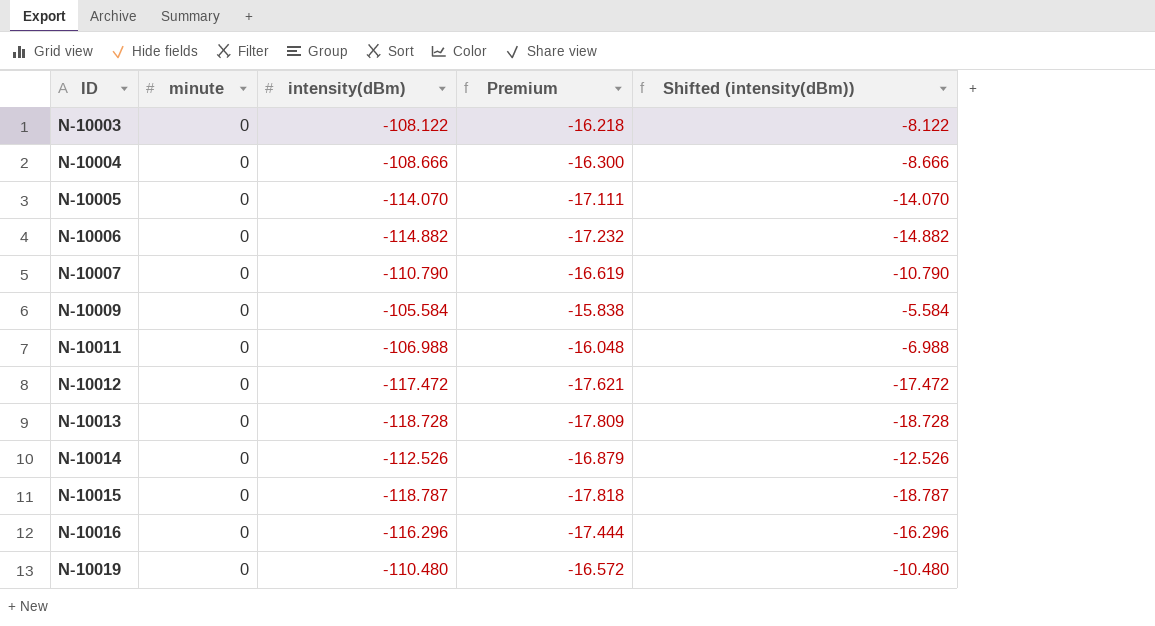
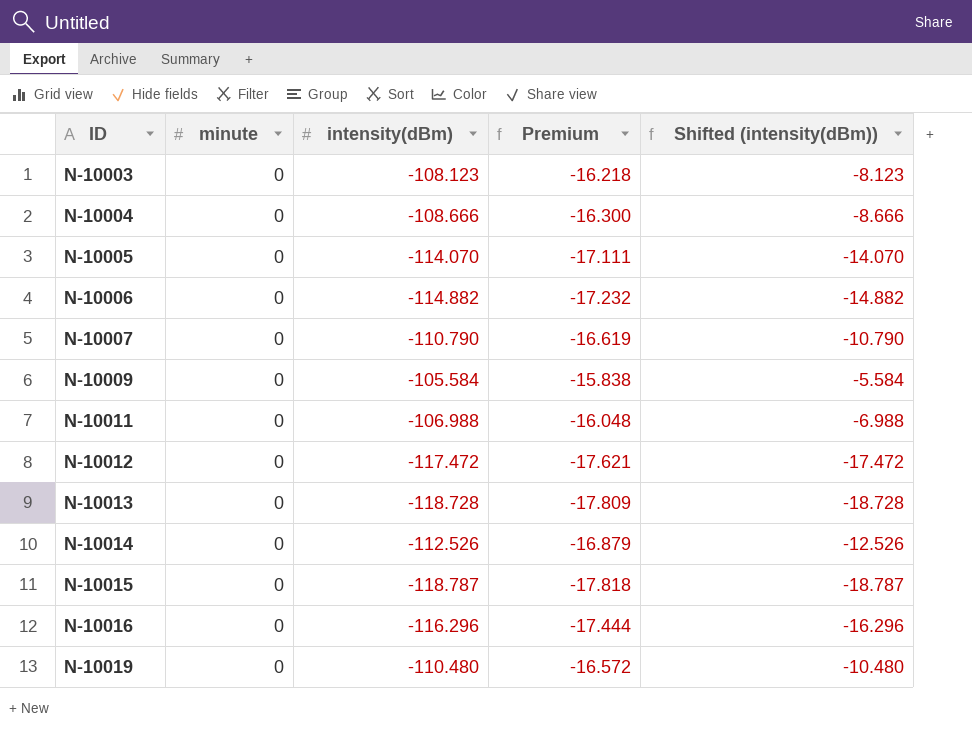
N-10003 | intensity(dBm): -108.122 -> -108.123
N-10003 | Shifted (intensity(dBm)): -8.122 -> -8.123

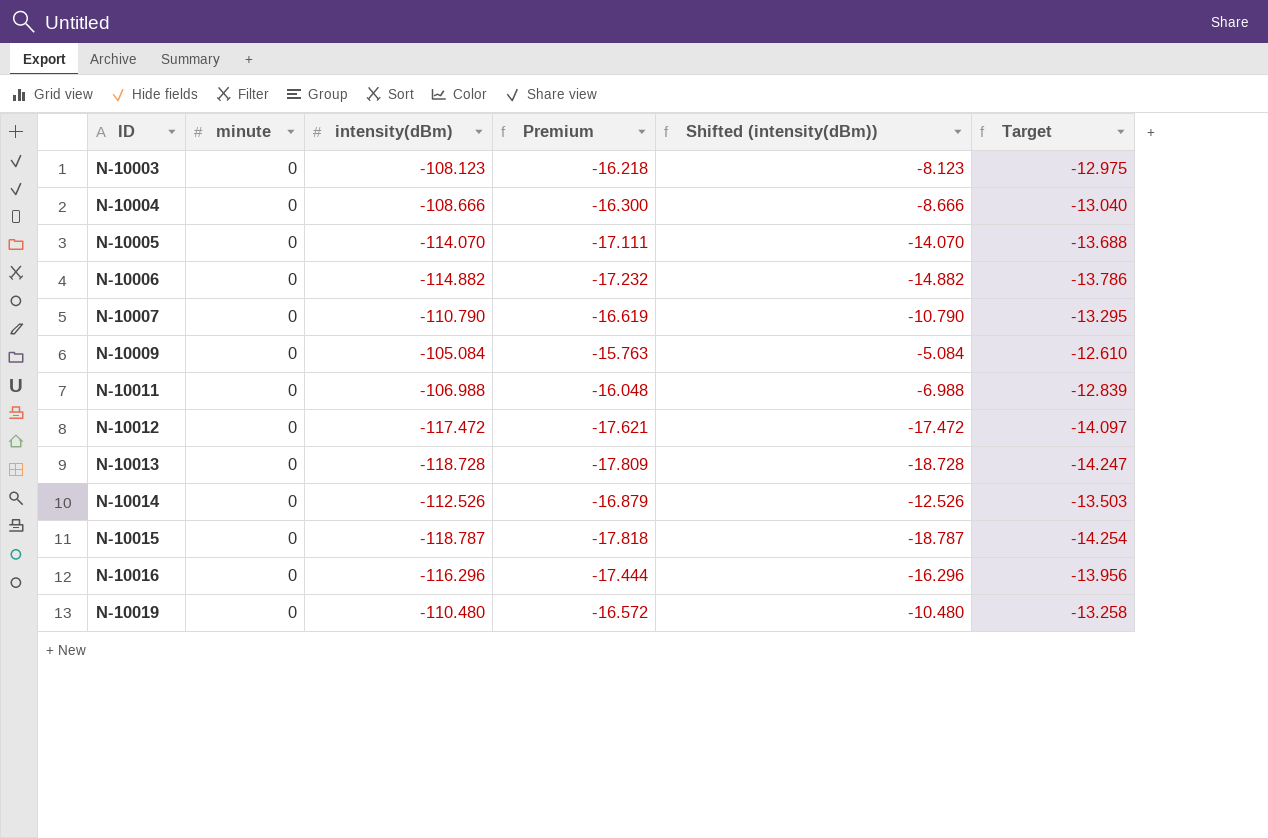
column Target | formula: none -> [intensity(dBm)] * 0.12
N-10009 | intensity(dBm): -105.584 -> -105.084
N-10009 | Premium: -15.838 -> -15.763
N-10009 | Shifted (intensity(dBm)): -5.584 -> -5.084

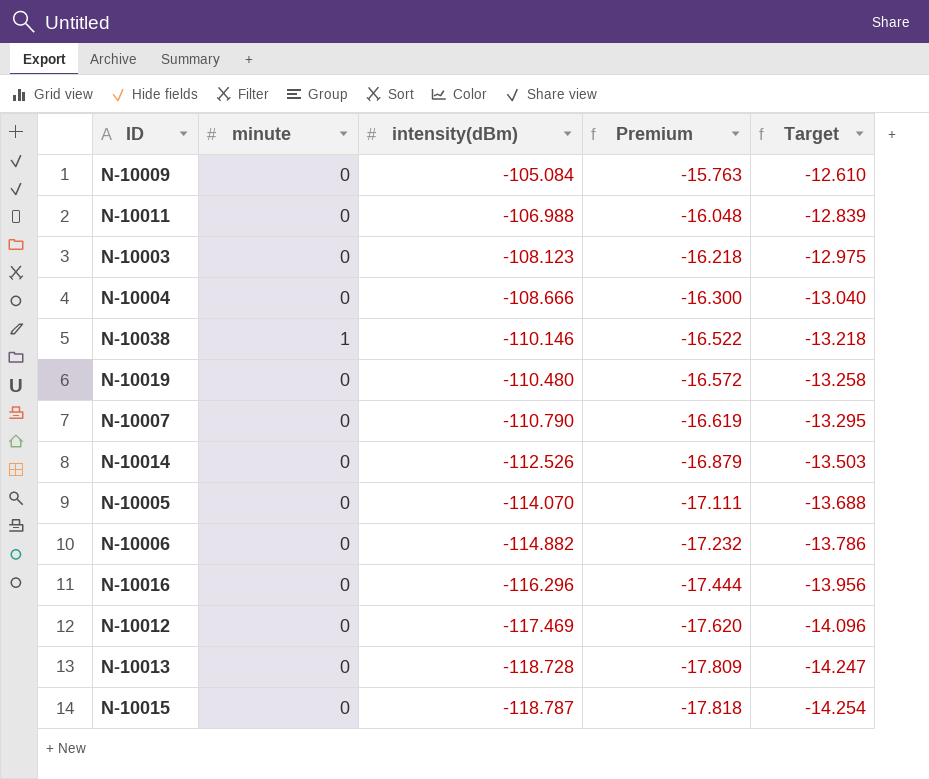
row order: ID ascending -> intensity(dBm) descending
column Shifted (intensity(dBm)) | formula: [intensity(dBm)] + 100 -> none
row N-10038: none -> 1 | -110.146 | -16.522 | -13.218
N-10012 | intensity(dBm): -117.472 -> -117.469
N-10012 | Premium: -17.621 -> -17.620
N-10012 | Target: -14.097 -> -14.096

